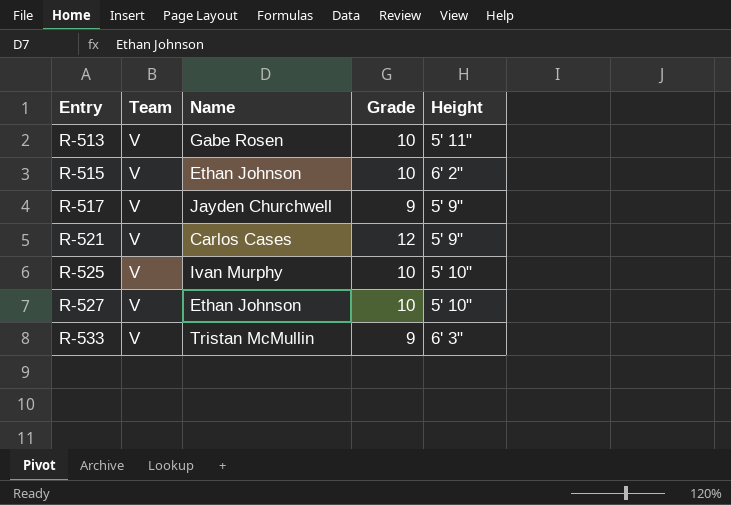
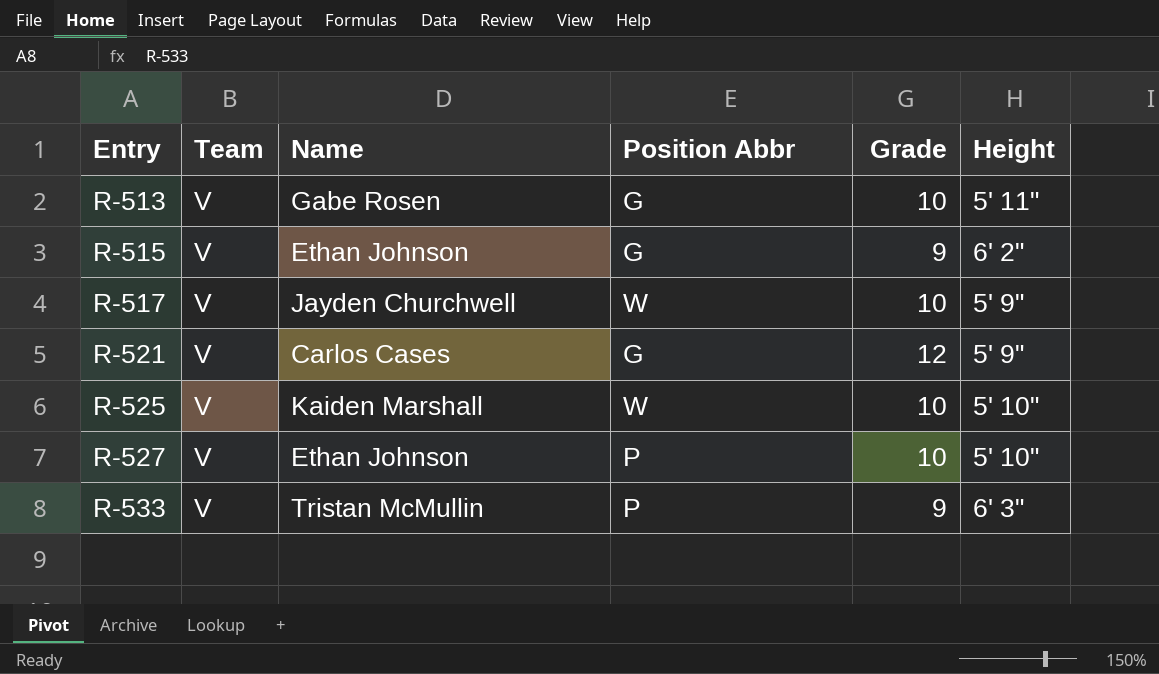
column Position Abbr | position: none -> 4
R-515 | Grade: 10 -> 9
R-517 | Grade: 9 -> 10
R-525 | Name: Ivan Murphy -> Kaiden Marshall

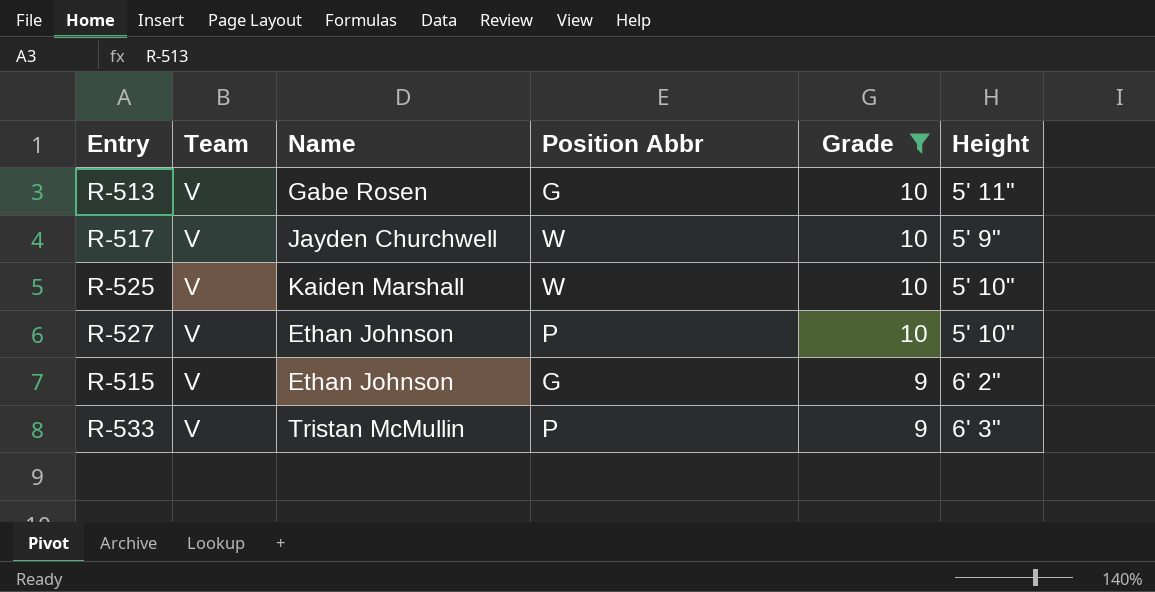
filter: none -> Grade != 12
row order: Entry ascending -> Grade descending

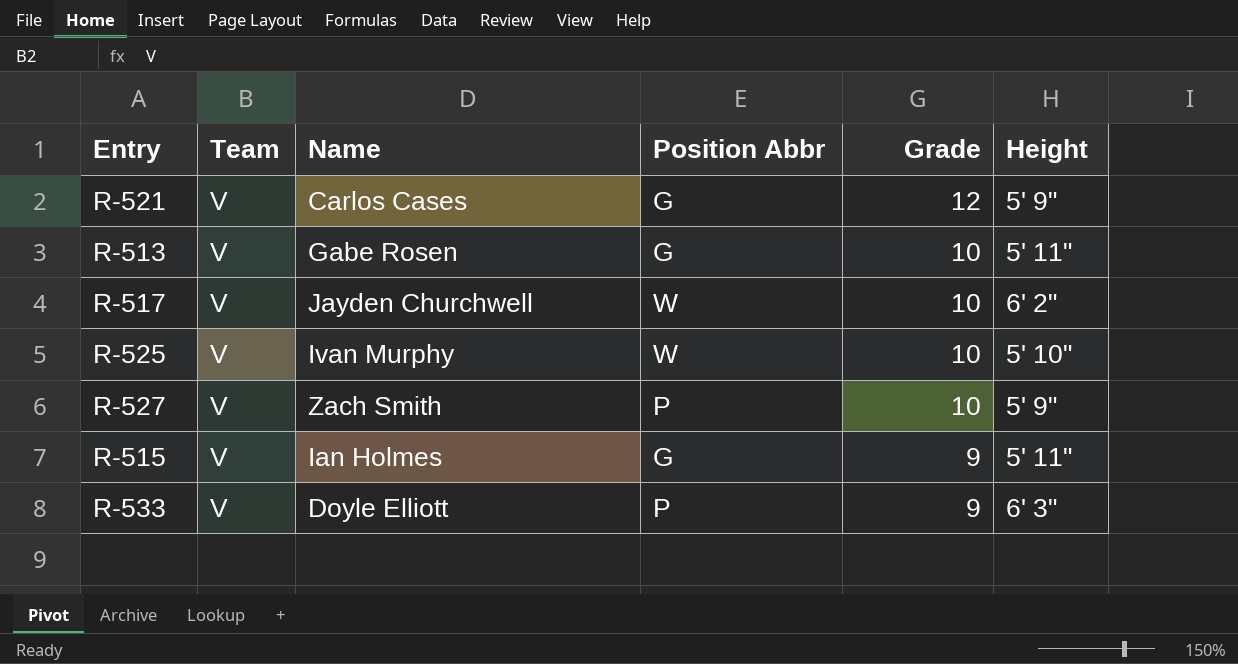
filter: Grade != 12 -> none
R-517 | Height: 5' 9" -> 6' 2"
R-525 | Name: Kaiden Marshall -> Ivan Murphy
R-527 | Name: Ethan Johnson -> Zach Smith
R-527 | Height: 5' 10" -> 5' 9"
R-515 | Name: Ethan Johnson -> Ian Holmes
R-515 | Height: 6' 2" -> 5' 11"
R-533 | Name: Tristan McMullin -> Doyle Elliott

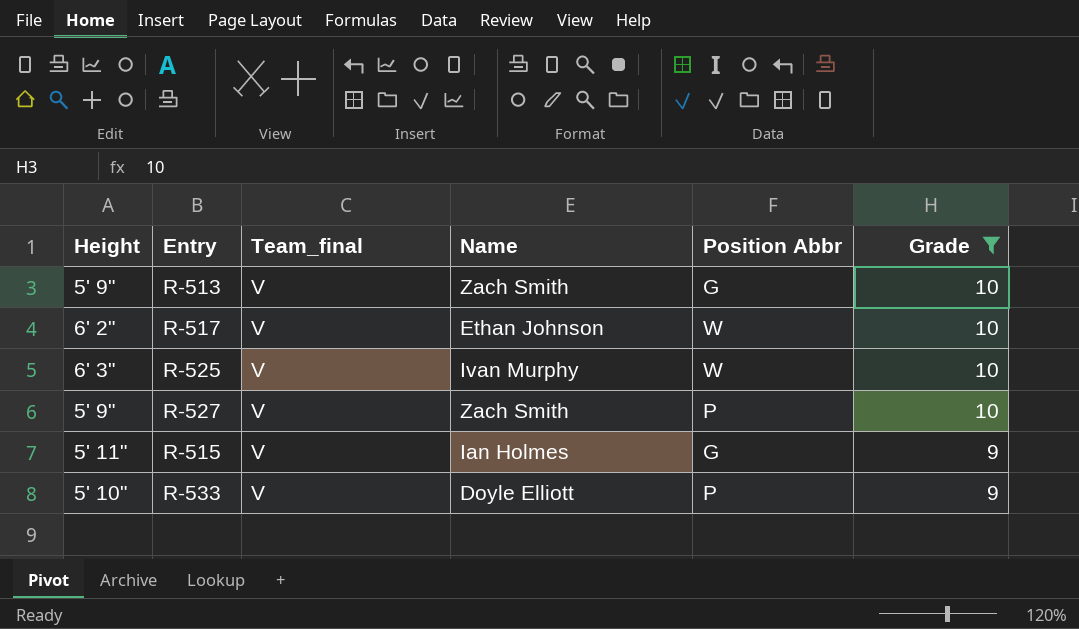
filter: none -> Grade != 12
column Height | position: 6 -> 1
column name: Team -> Team_final
R-513 | Height: 5' 11" -> 5' 9"
R-513 | Name: Gabe Rosen -> Zach Smith
R-517 | Name: Jayden Churchwell -> Ethan Johnson
R-525 | Height: 5' 10" -> 6' 3"
R-533 | Height: 6' 3" -> 5' 10"

